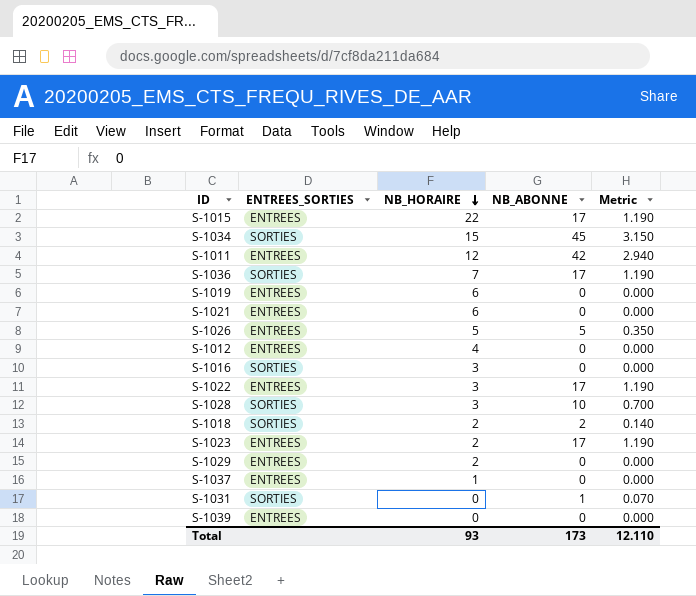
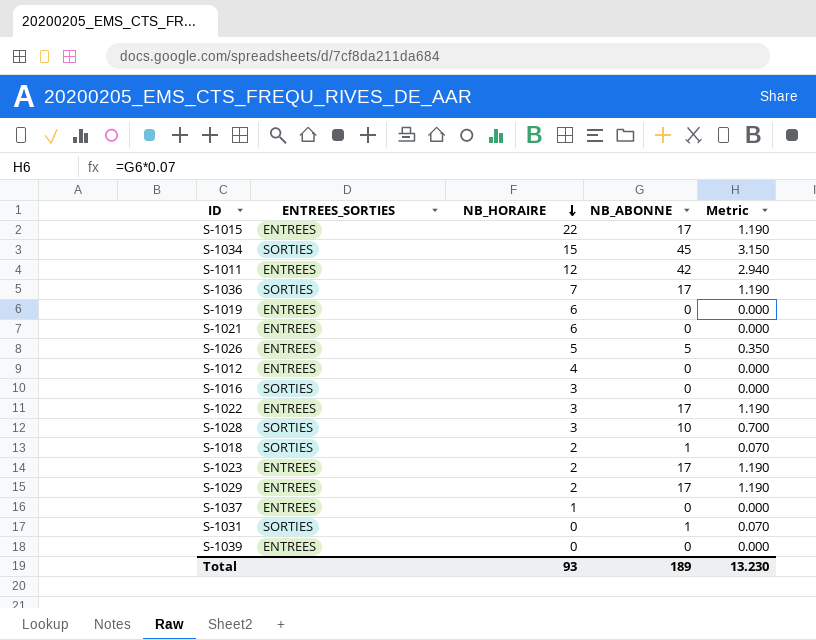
S-1018 | NB_ABONNE: 2 -> 1
S-1018 | Metric: 0.140 -> 0.070
S-1029 | NB_ABONNE: 0 -> 17
S-1029 | Metric: 0.000 -> 1.190
Total | NB_ABONNE: 173 -> 189
Total | Metric: 12.110 -> 13.230

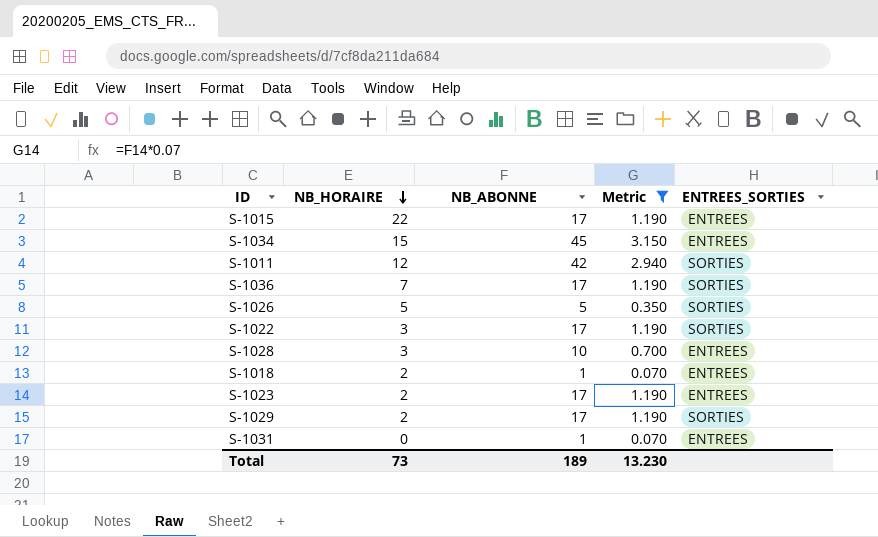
filter: none -> Metric != 0.000
column ENTREES_SORTIES | position: 2 -> 5
S-1034 | ENTREES_SORTIES: SORTIES -> ENTREES
S-1011 | ENTREES_SORTIES: ENTREES -> SORTIES
S-1026 | ENTREES_SORTIES: ENTREES -> SORTIES
S-1022 | ENTREES_SORTIES: ENTREES -> SORTIES
S-1028 | ENTREES_SORTIES: SORTIES -> ENTREES
S-1018 | ENTREES_SORTIES: SORTIES -> ENTREES
S-1029 | ENTREES_SORTIES: ENTREES -> SORTIES
S-1031 | ENTREES_SORTIES: SORTIES -> ENTREES
Total | NB_HORAIRE: 93 -> 73

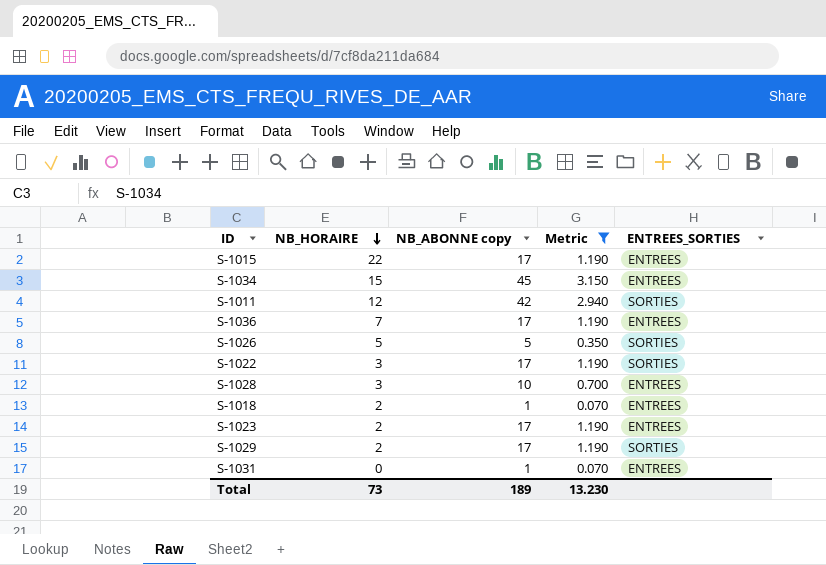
column name: NB_ABONNE -> NB_ABONNE copy
S-1036 | ENTREES_SORTIES: SORTIES -> ENTREES

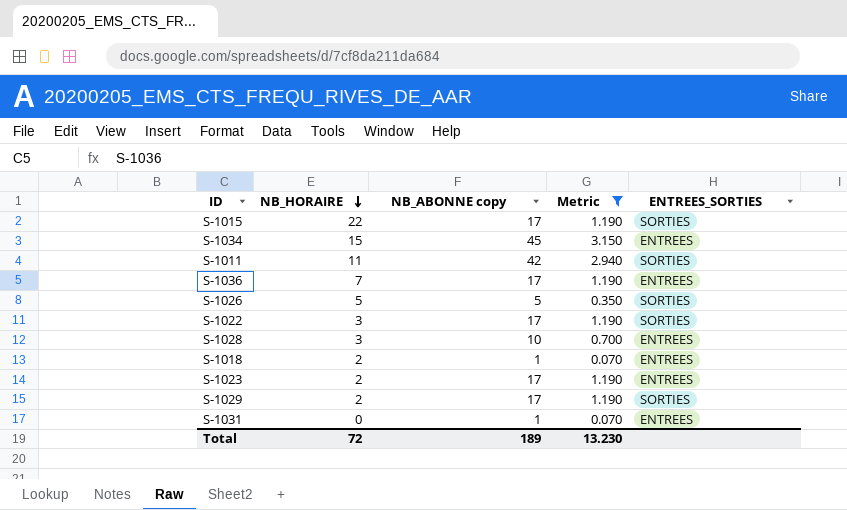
S-1015 | ENTREES_SORTIES: ENTREES -> SORTIES
S-1011 | NB_HORAIRE: 12 -> 11
Total | NB_HORAIRE: 73 -> 72

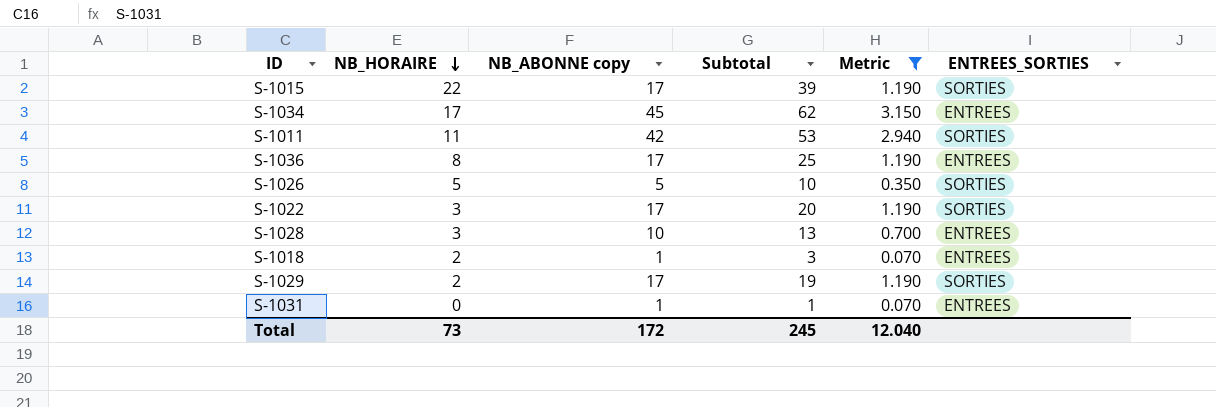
column Subtotal | formula: none -> [NB_HORAIRE] + [NB_ABONNE copy]
row S-1023: 2 | 17 | 1.190 | ENTREES -> none
S-1034 | NB_HORAIRE: 15 -> 17
S-1036 | NB_HORAIRE: 7 -> 8
Total | NB_HORAIRE: 72 -> 73
Total | NB_ABONNE copy: 189 -> 172
Total | Metric: 13.230 -> 12.040

